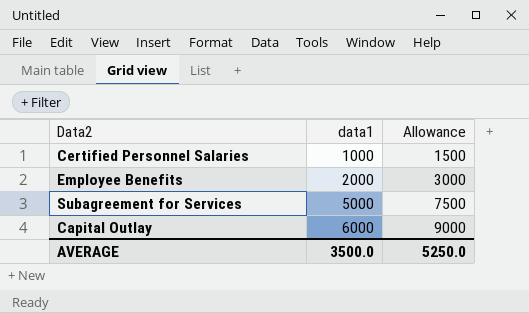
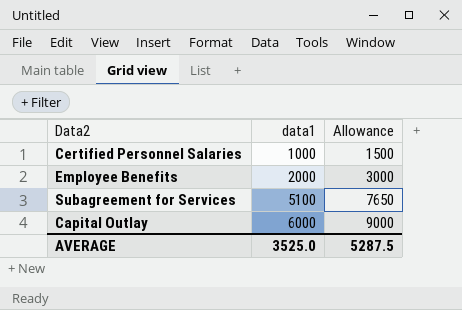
Subagreement for Services | data1: 5000 -> 5100
Subagreement for Services | Allowance: 7500 -> 7650
AVERAGE | data1: 3500.0 -> 3525.0
AVERAGE | Allowance: 5250.0 -> 5287.5

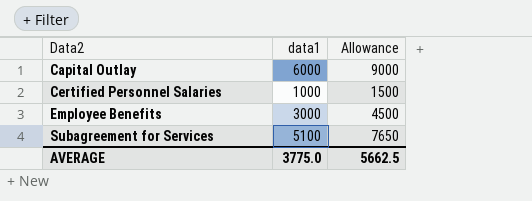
row order: data1 ascending -> Data2 ascending
Employee Benefits | data1: 2000 -> 3000
Employee Benefits | Allowance: 3000 -> 4500
AVERAGE | data1: 3525.0 -> 3775.0
AVERAGE | Allowance: 5287.5 -> 5662.5

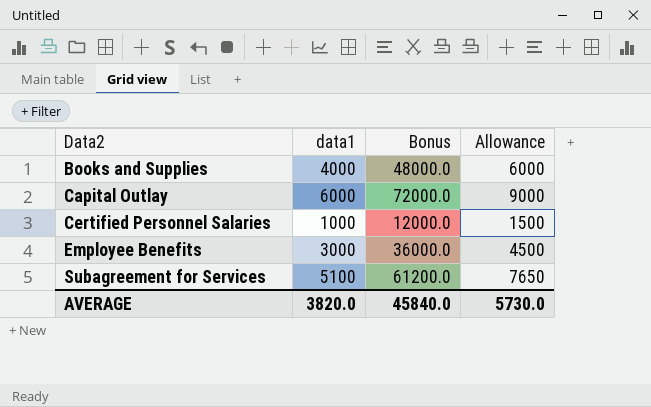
column Bonus | formula: none -> [data1] * 12
row Books and Supplies: none -> 4000 | 48000.0 | 6000
AVERAGE | data1: 3775.0 -> 3820.0
AVERAGE | Allowance: 5662.5 -> 5730.0

